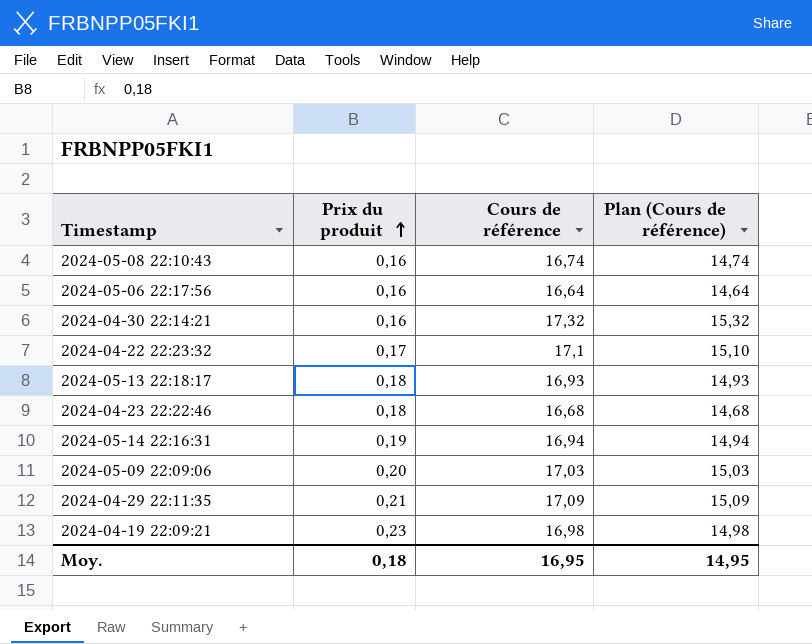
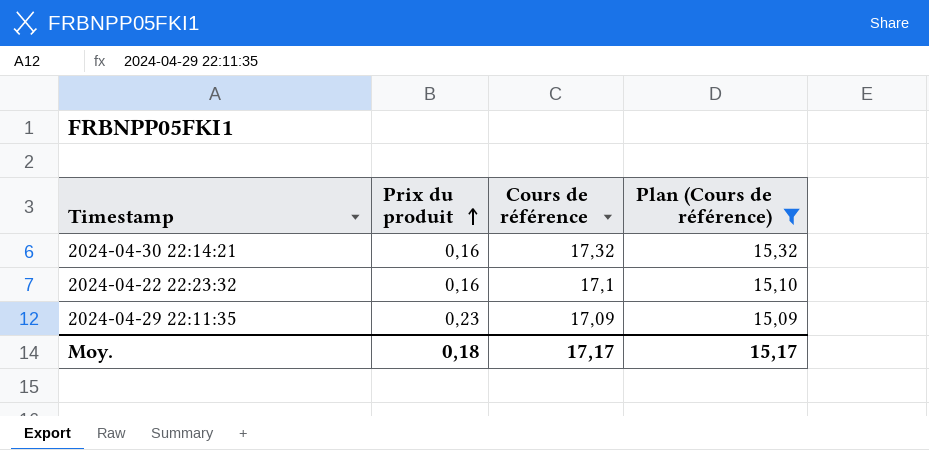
filter: none -> Plan (Cours de référence) >= 15,09
2024-04-22 22:23:32 | Prix du produit: 0,17 -> 0,16
2024-04-29 22:11:35 | Prix du produit: 0,21 -> 0,23
Moy. | Cours de référence: 16,95 -> 17,17
Moy. | Plan (Cours de référence): 14,95 -> 15,17

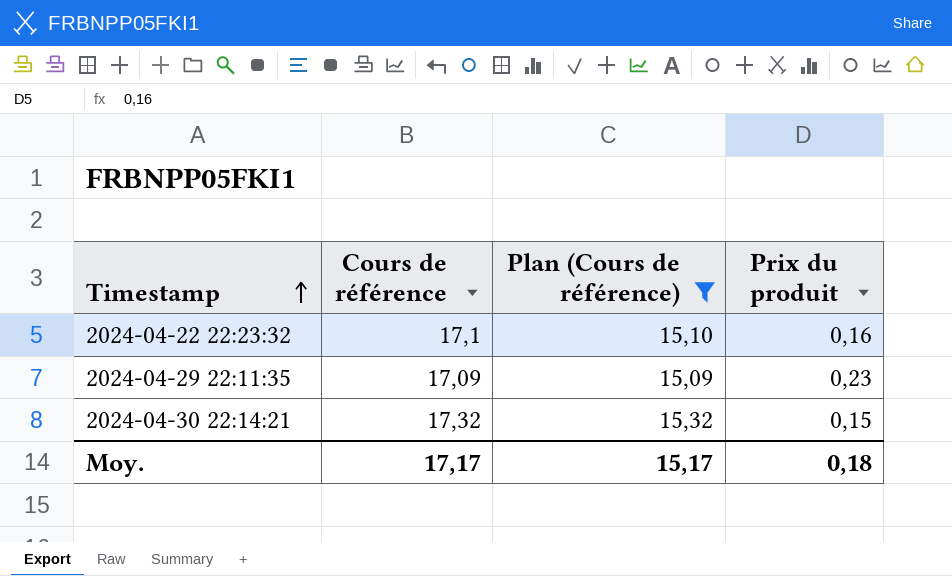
row order: Prix du produit ascending -> Timestamp ascending
column Prix du produit | position: 2 -> 4
2024-04-30 22:14:21 | Prix du produit: 0,16 -> 0,15

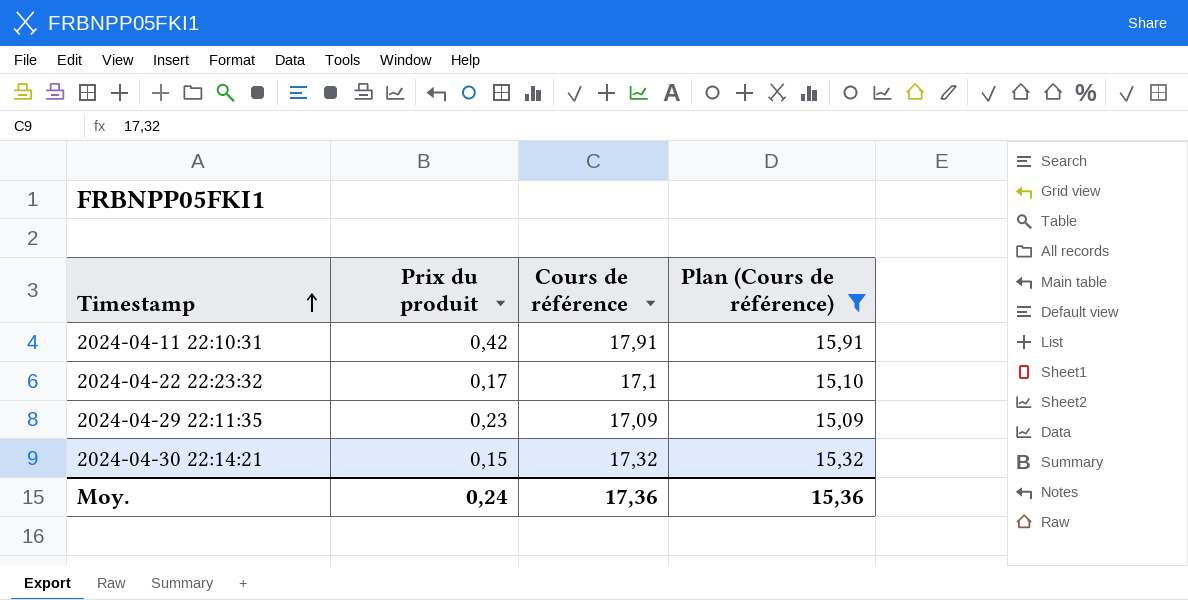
column Prix du produit | position: 4 -> 2
row 2024-04-11 22:10:31: none -> 0,42 | 17,91 | 15,91
2024-04-22 22:23:32 | Prix du produit: 0,16 -> 0,17
Moy. | Prix du produit: 0,18 -> 0,24
Moy. | Cours de référence: 17,17 -> 17,36
Moy. | Plan (Cours de référence): 15,17 -> 15,36

